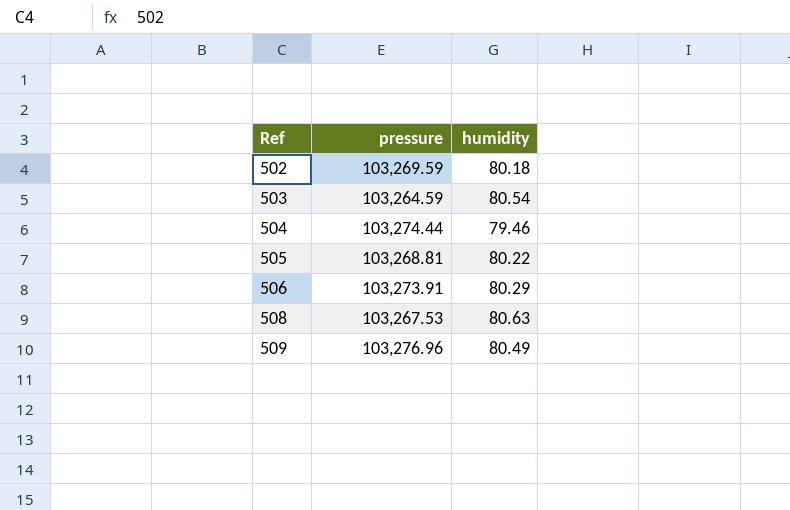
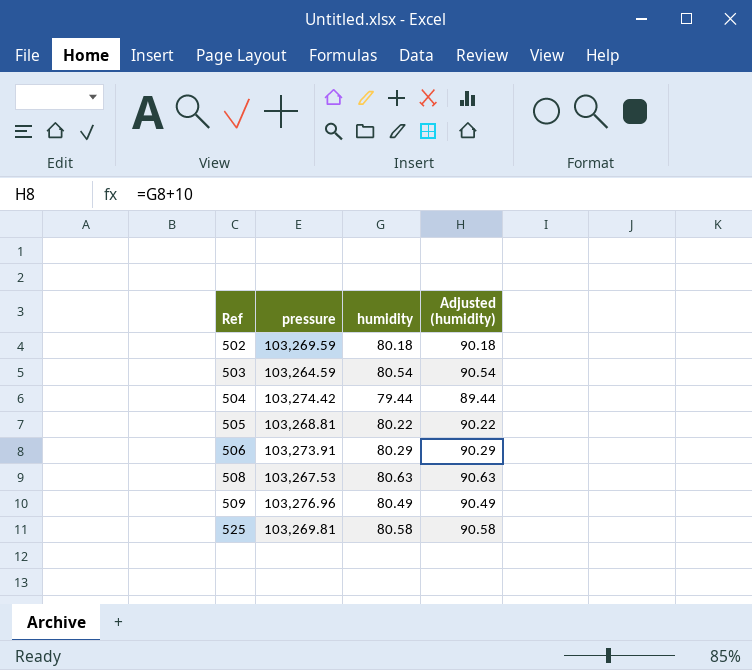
column Adjusted (humidity) | formula: none -> [humidity] + 10
504 | pressure: 103,274.44 -> 103,274.42
504 | humidity: 79.46 -> 79.44
row 525: none -> 103,269.81 | 80.58 | 90.58

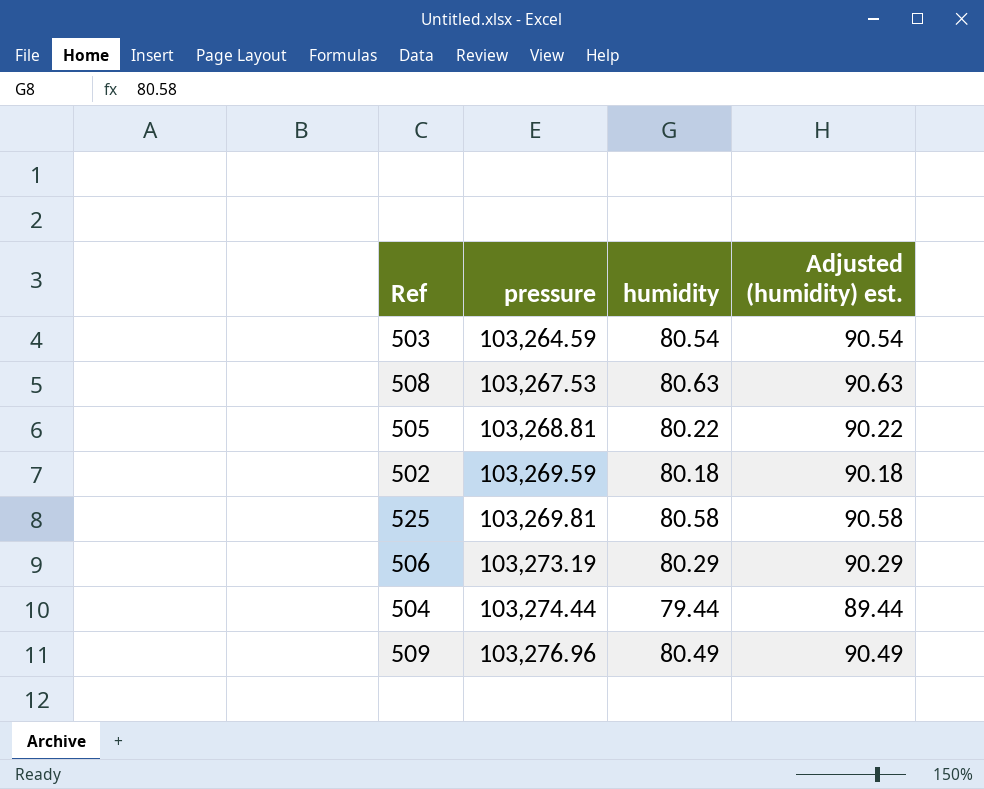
row order: Ref ascending -> pressure ascending
column name: Adjusted (humidity) -> Adjusted (humidity) est.
506 | pressure: 103,273.91 -> 103,273.19
504 | pressure: 103,274.42 -> 103,274.44

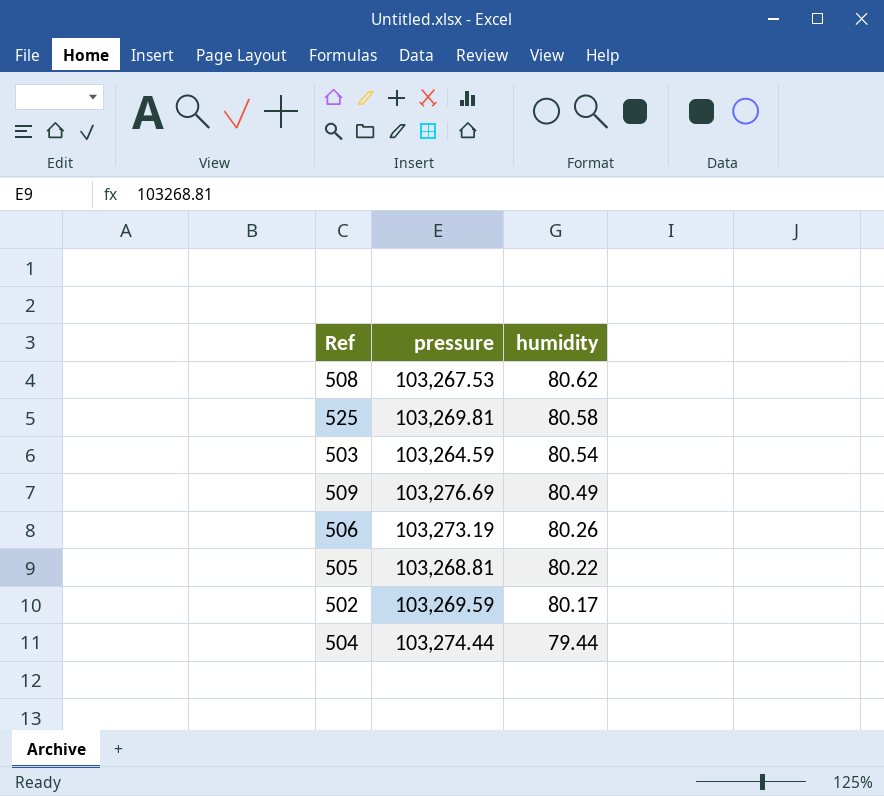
row order: pressure ascending -> humidity descending
column Adjusted (humidity) est. | formula: [humidity] + 10 -> none
508 | humidity: 80.63 -> 80.62
509 | pressure: 103,276.96 -> 103,276.69
506 | humidity: 80.29 -> 80.26
502 | humidity: 80.18 -> 80.17

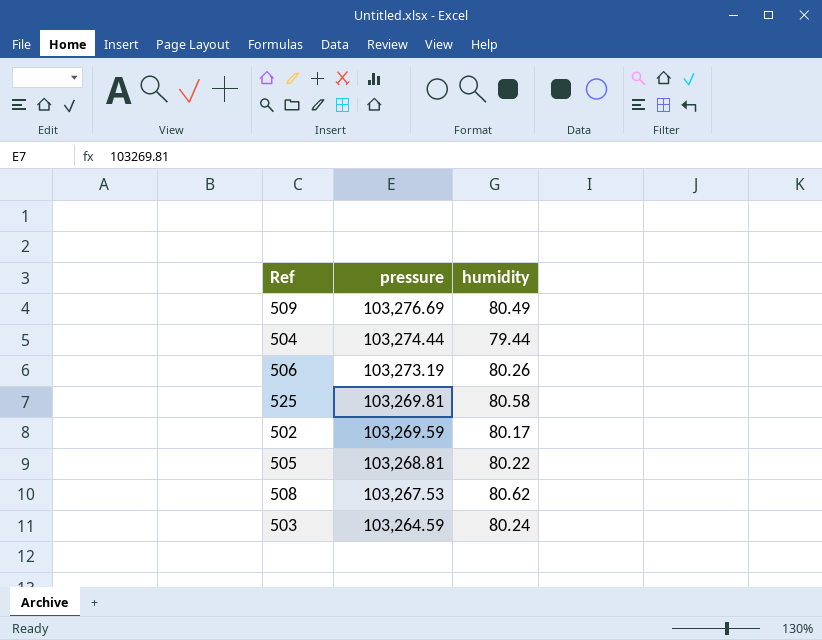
row order: humidity descending -> pressure descending
503 | humidity: 80.54 -> 80.24

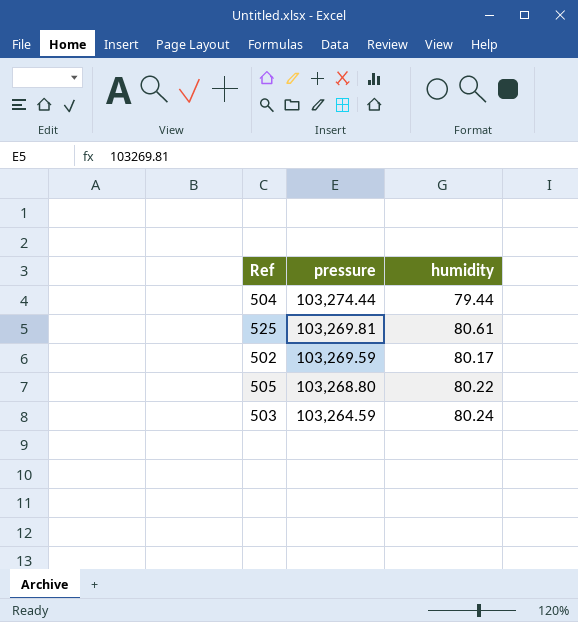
row 509: 103,276.69 | 80.49 -> none
row 506: 103,273.19 | 80.26 -> none
row 508: 103,267.53 | 80.62 -> none
525 | humidity: 80.58 -> 80.61
505 | pressure: 103,268.81 -> 103,268.80

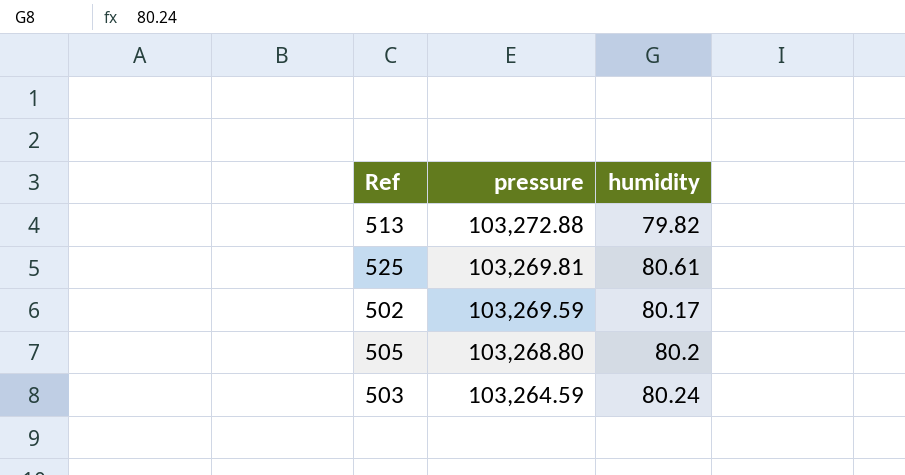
row 504: 103,274.44 | 79.44 -> none
row 513: none -> 103,272.88 | 79.82
505 | humidity: 80.22 -> 80.2

